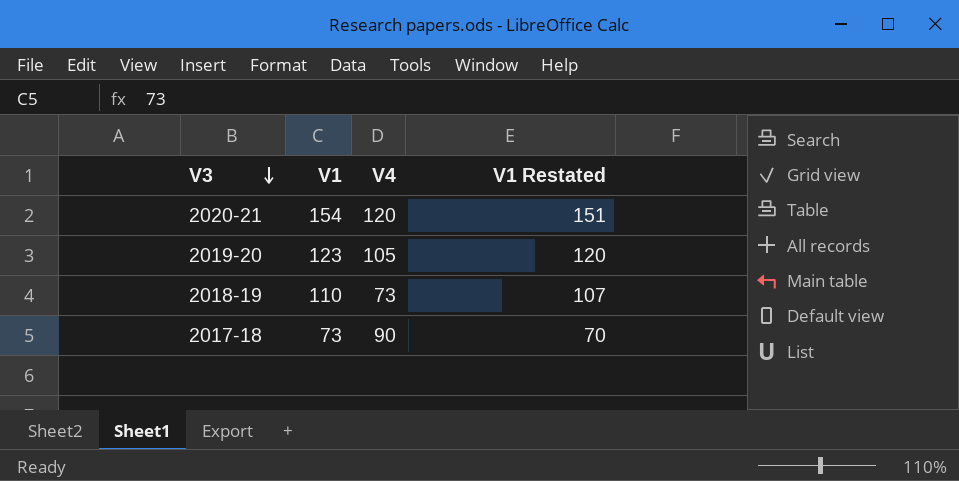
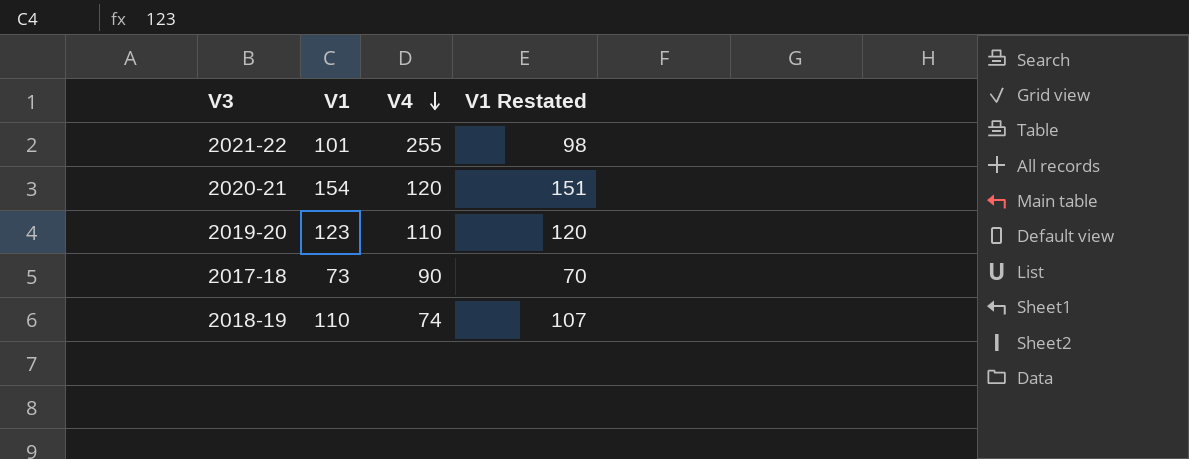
row order: V3 descending -> V4 descending
row 2021-22: none -> 101 | 255 | 98
2019-20 | V4: 105 -> 110
2018-19 | V4: 73 -> 74

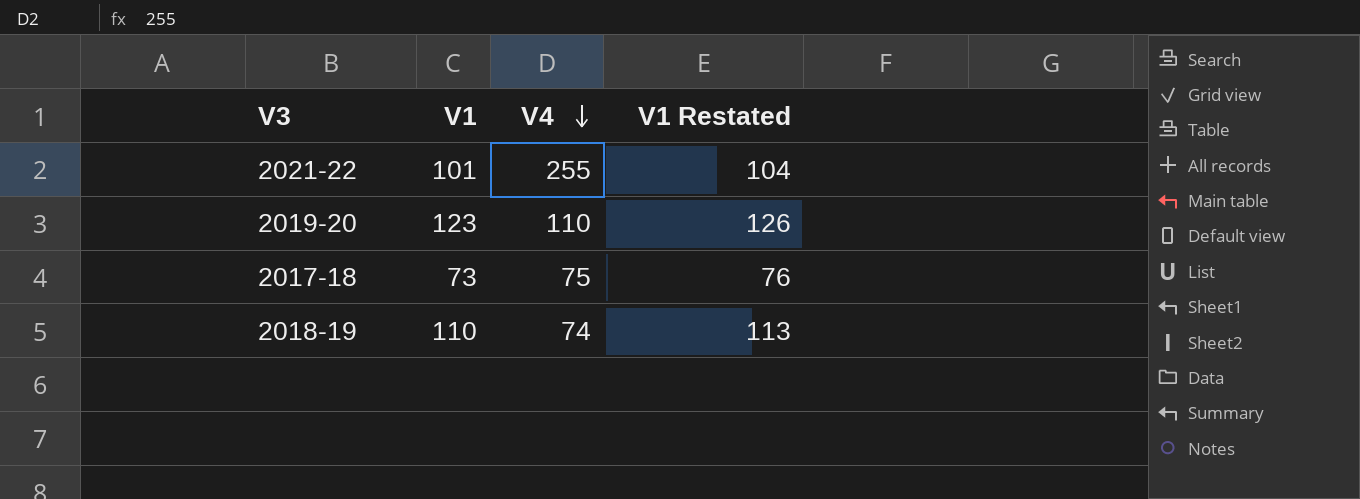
column V1 Restated | formula: [V1] - 3 -> [V1] + 3
row 2020-21: 154 | 120 | 151 -> none
2017-18 | V4: 90 -> 75

